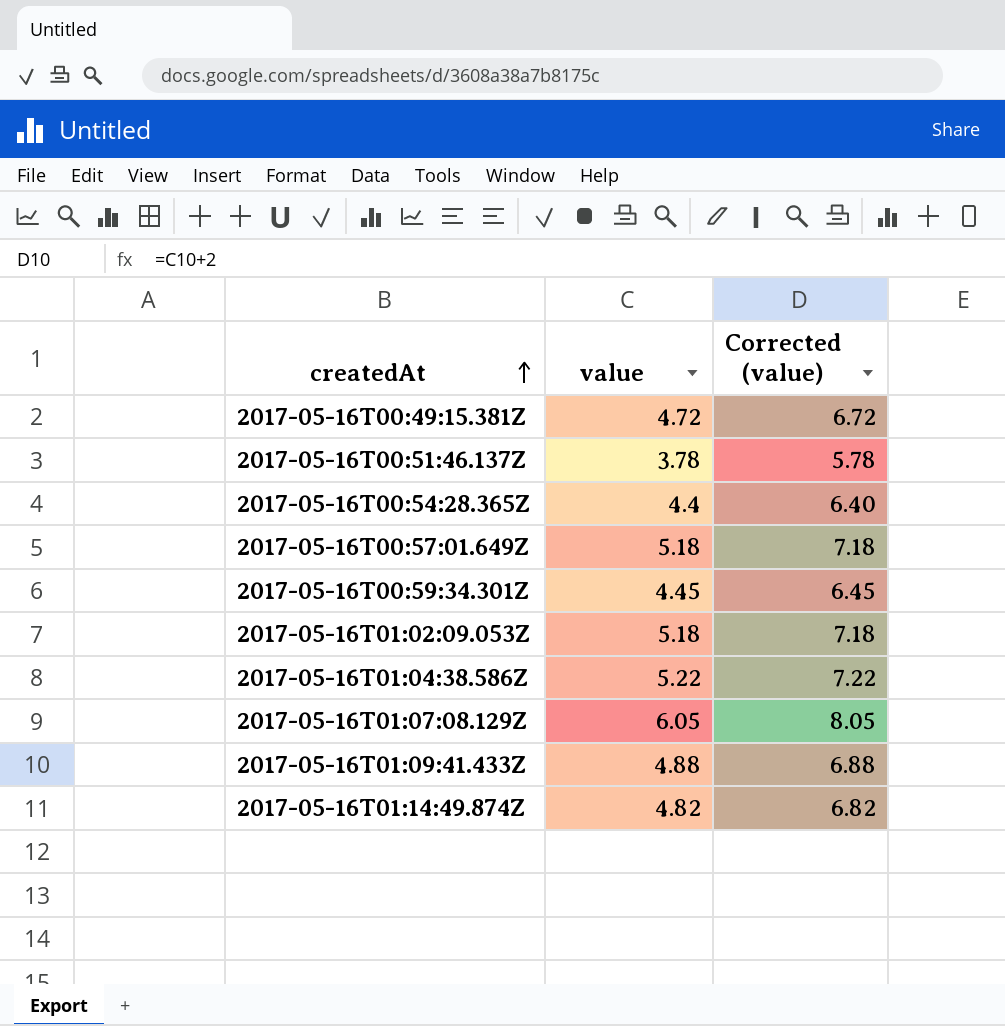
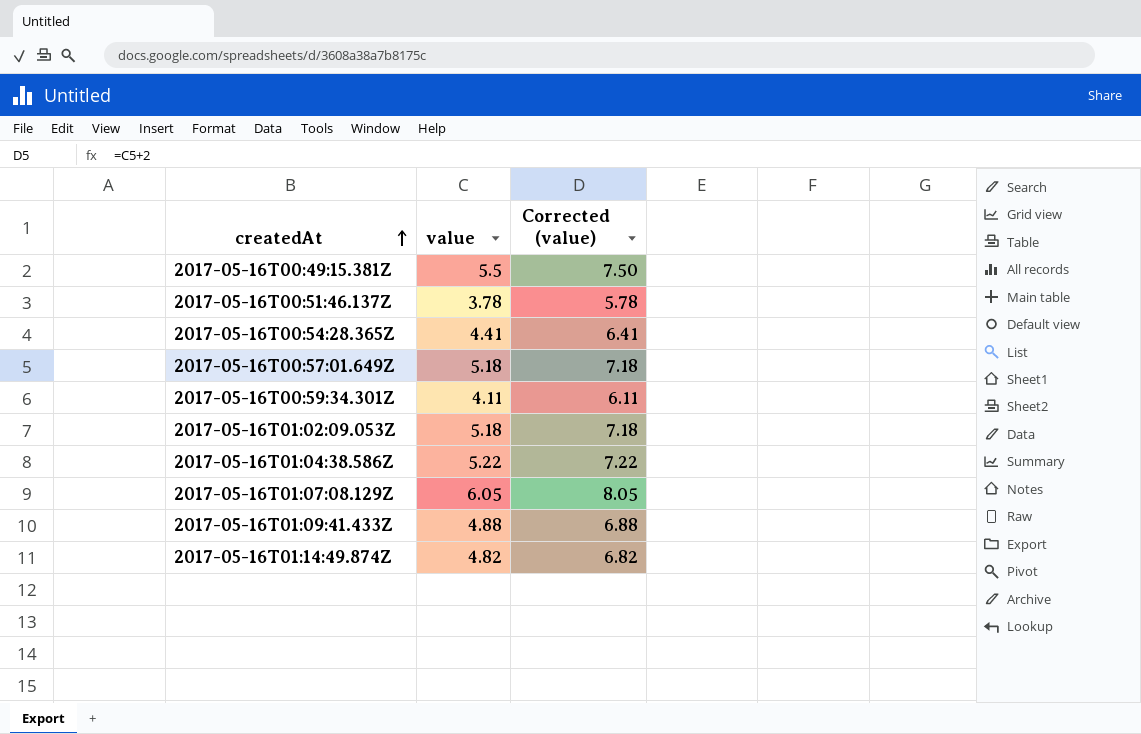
2017-05-16T00:49:15.381Z | value: 4.72 -> 5.5
2017-05-16T00:49:15.381Z | Corrected (value): 6.72 -> 7.50
2017-05-16T00:54:28.365Z | value: 4.4 -> 4.41
2017-05-16T00:54:28.365Z | Corrected (value): 6.40 -> 6.41
2017-05-16T00:59:34.301Z | value: 4.45 -> 4.11
2017-05-16T00:59:34.301Z | Corrected (value): 6.45 -> 6.11

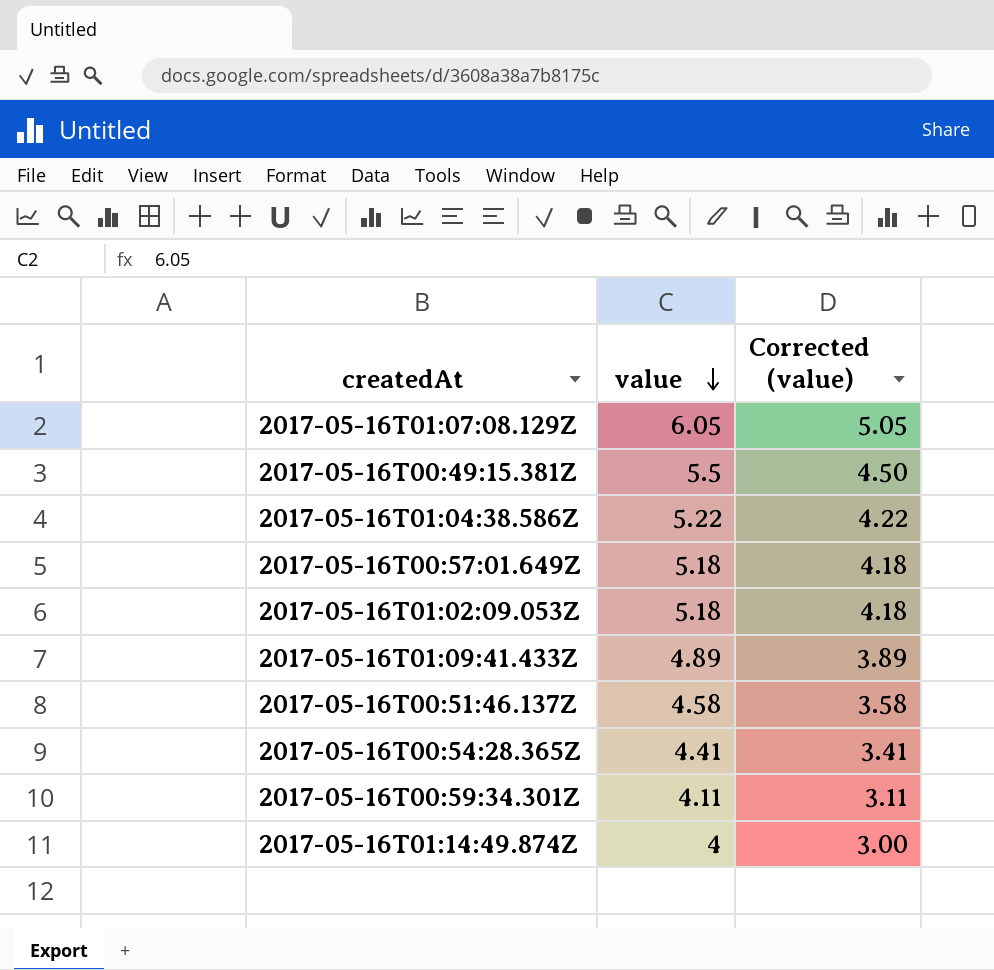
row order: createdAt ascending -> value descending
column Corrected (value) | formula: [value] + 2 -> [value] - 1
2017-05-16T01:09:41.433Z | value: 4.88 -> 4.89
2017-05-16T00:51:46.137Z | value: 3.78 -> 4.58
2017-05-16T01:14:49.874Z | value: 4.82 -> 4

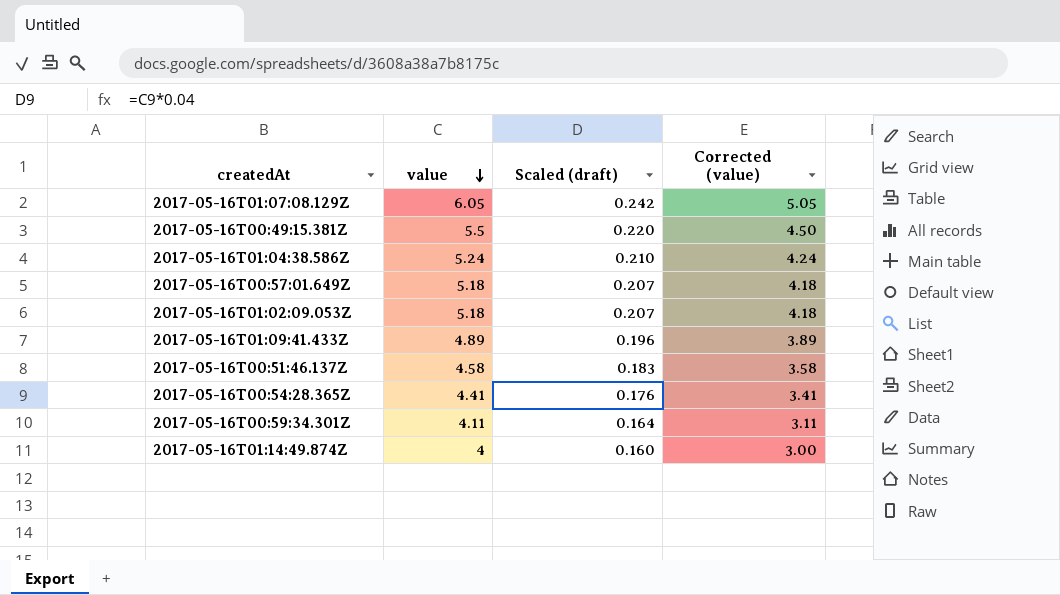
column Scaled (draft) | formula: none -> [value] * 0.04
2017-05-16T01:04:38.586Z | value: 5.22 -> 5.24
2017-05-16T01:04:38.586Z | Corrected (value): 4.22 -> 4.24

